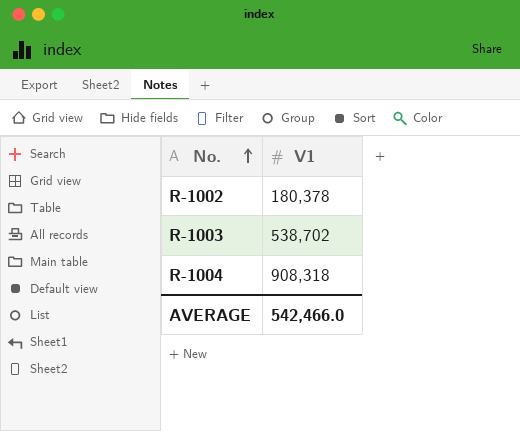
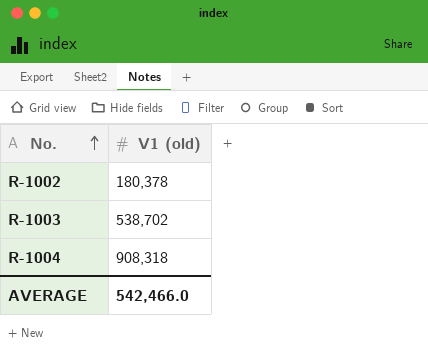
column name: V1 -> V1 (old)

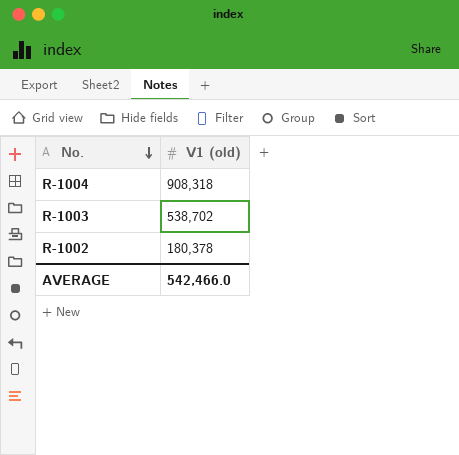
row order: No. ascending -> No. descending

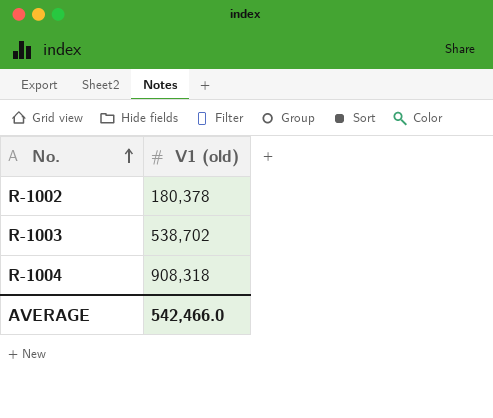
row order: No. descending -> No. ascending

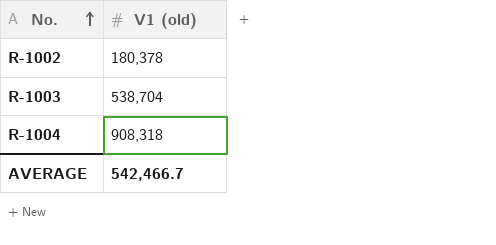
R-1003 | V1 (old): 538,702 -> 538,704
AVERAGE | V1 (old): 542,466.0 -> 542,466.7

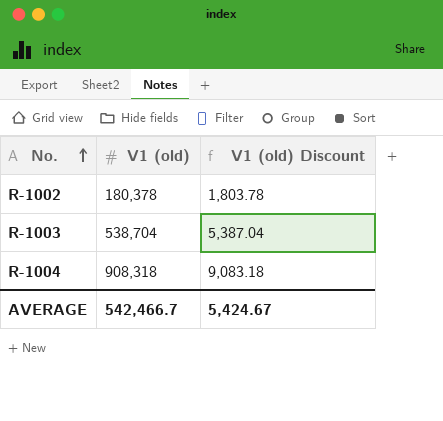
column V1 (old) Discount | formula: none -> [V1 (old)] * 0.01

